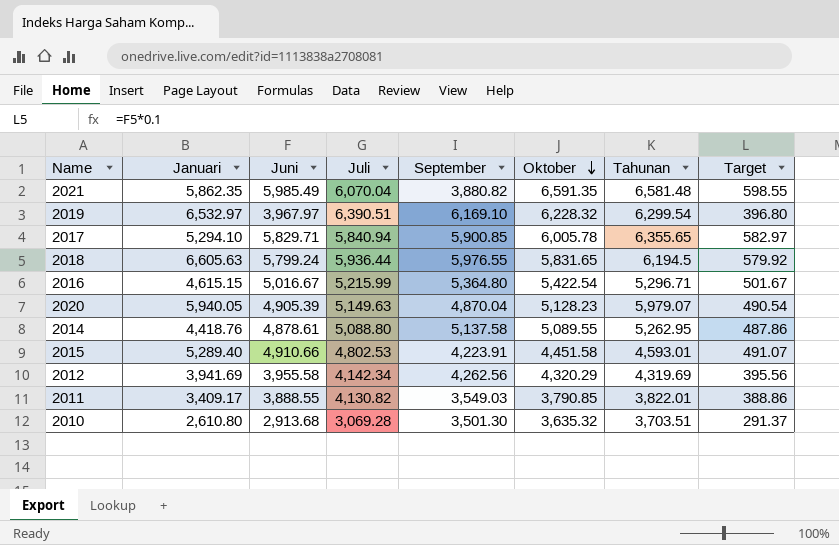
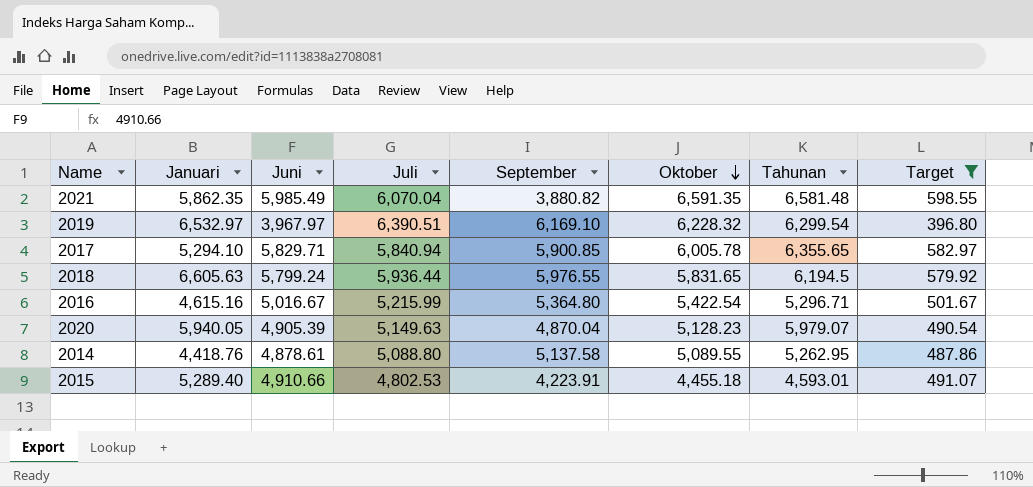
filter: none -> Target >= 396.80
2016 | Januari: 4,615.15 -> 4,615.16
2015 | Oktober: 4,451.58 -> 4,455.18

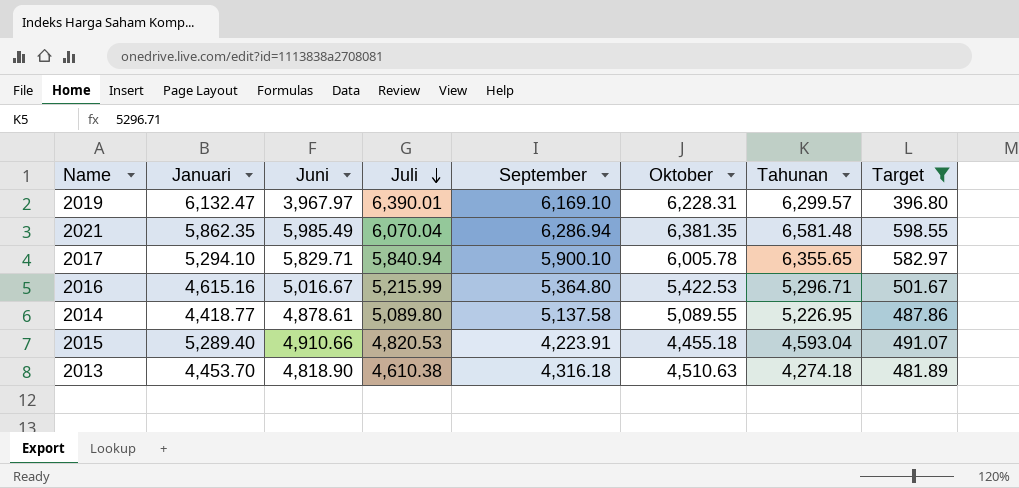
row order: Oktober descending -> Juli descending
row 2018: 6,605.63 | 5,799.24 | 5,936.44 | 5,976.55 | 5,831.65 | 6,194.5 | 579.92 -> none
row 2020: 5,940.05 | 4,905.39 | 5,149.63 | 4,870.04 | 5,128.23 | 5,979.07 | 490.54 -> none
2019 | Januari: 6,532.97 -> 6,132.47
2019 | Juli: 6,390.51 -> 6,390.01
2019 | Oktober: 6,228.32 -> 6,228.31
2019 | Tahunan: 6,299.54 -> 6,299.57
2021 | September: 3,880.82 -> 6,286.94
2021 | Oktober: 6,591.35 -> 6,381.35
2017 | September: 5,900.85 -> 5,900.10
2016 | Oktober: 5,422.54 -> 5,422.53
2014 | Januari: 4,418.76 -> 4,418.77
2014 | Juli: 5,088.80 -> 5,089.80
2014 | Tahunan: 5,262.95 -> 5,226.95
2015 | Juli: 4,802.53 -> 4,820.53
2015 | Tahunan: 4,593.01 -> 4,593.04
row 2013: none -> 4,453.70 | 4,818.90 | 4,610.38 | 4,316.18 | 4,510.63 | 4,274.18 | 481.89

